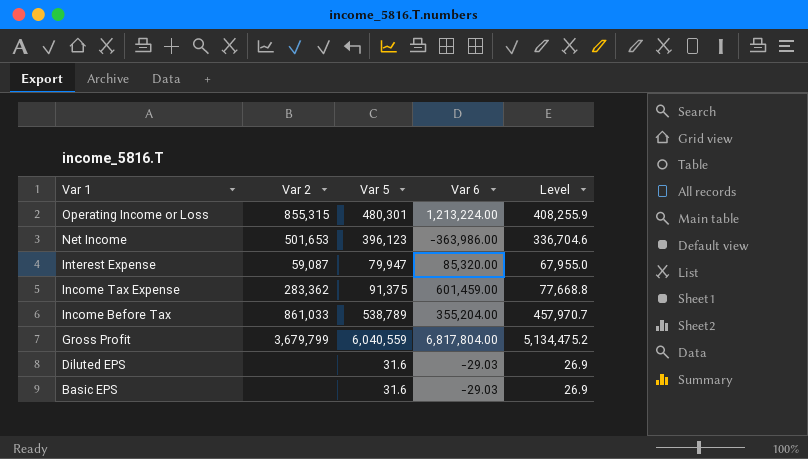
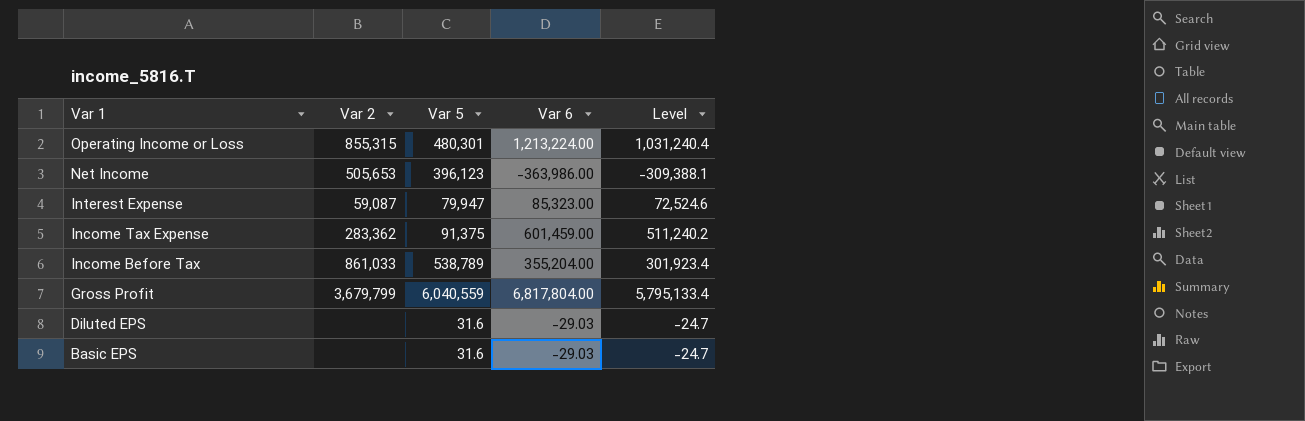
column Level | formula: [Var 5] * 0.85 -> [Var 6] * 0.85
Net Income | Var 2: 501,653 -> 505,653
Interest Expense | Var 6: 85,320.00 -> 85,323.00

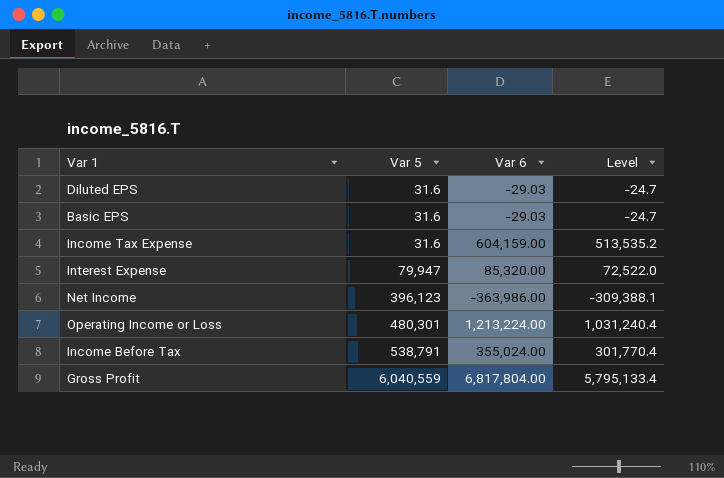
row order: Var 1 descending -> Var 5 ascending
column Var 2 | position: 2 -> none
Income Tax Expense | Var 5: 91,375 -> 31.6
Income Tax Expense | Var 6: 601,459.00 -> 604,159.00
Income Tax Expense | Level: 511,240.2 -> 513,535.2
Interest Expense | Var 6: 85,323.00 -> 85,320.00
Interest Expense | Level: 72,524.6 -> 72,522.0
Income Before Tax | Var 5: 538,789 -> 538,791
Income Before Tax | Var 6: 355,204.00 -> 355,024.00
Income Before Tax | Level: 301,923.4 -> 301,770.4

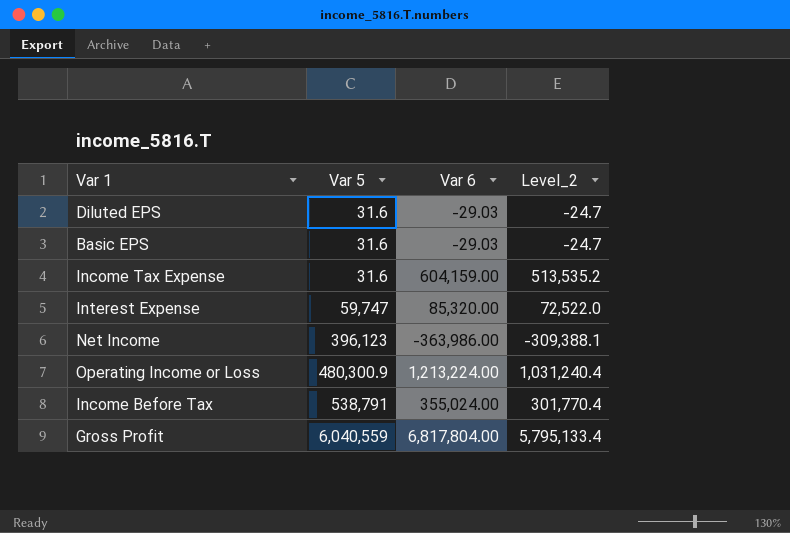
column name: Level -> Level_2
Interest Expense | Var 5: 79,947 -> 59,747
Operating Income or Loss | Var 5: 480,301 -> 480,300.9

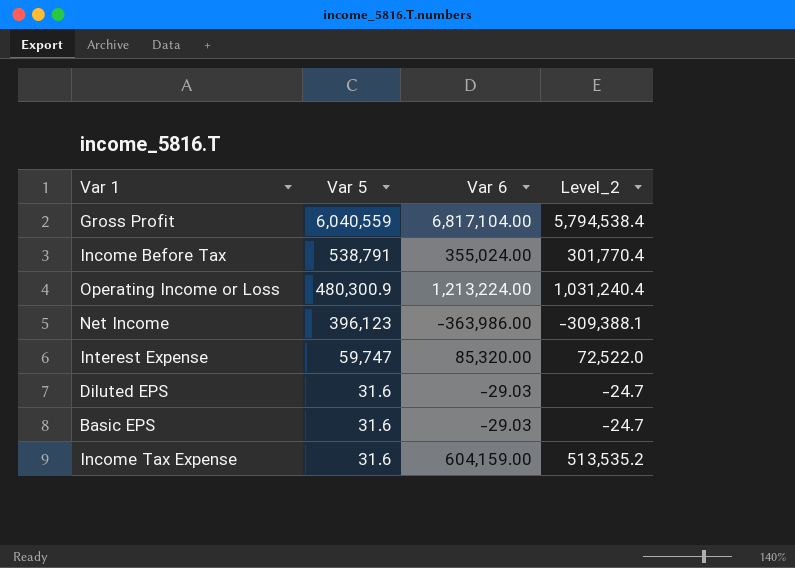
row order: Var 5 ascending -> Var 5 descending
Gross Profit | Var 6: 6,817,804.00 -> 6,817,104.00
Gross Profit | Level_2: 5,795,133.4 -> 5,794,538.4

